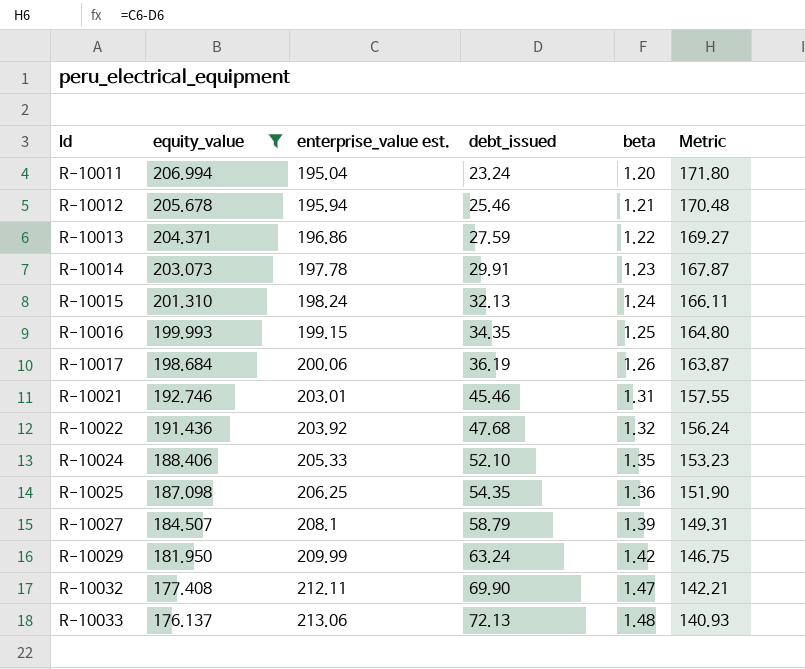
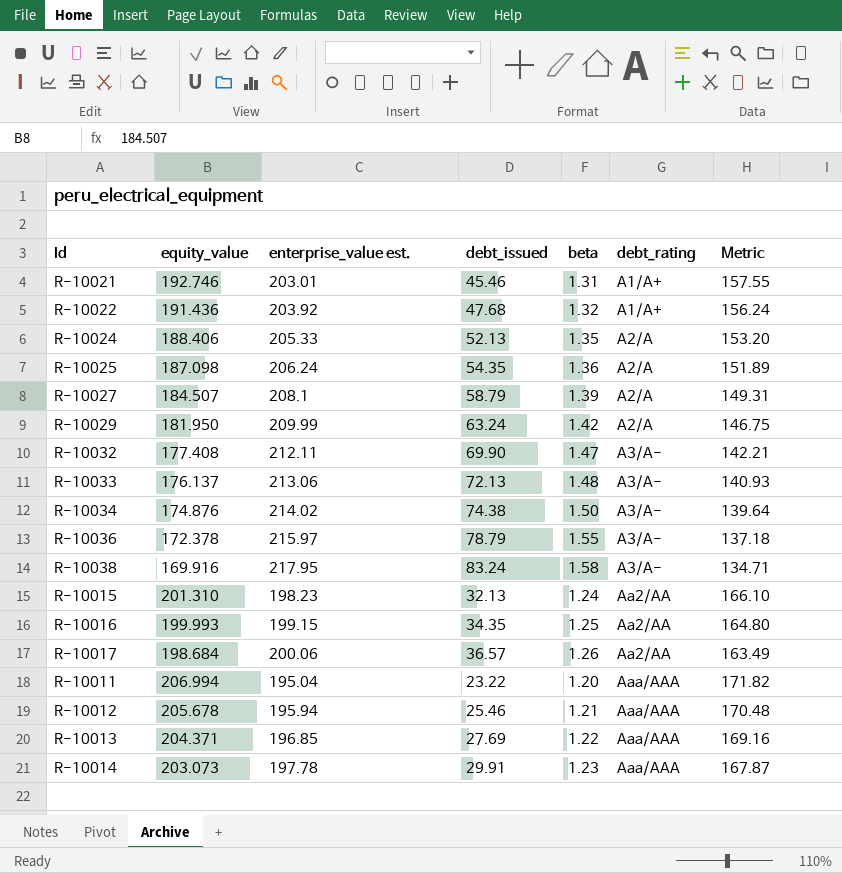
filter: equity_value >= 176.137 -> none
row order: Id ascending -> debt_rating ascending
column debt_rating | position: none -> 6
R-10024 | debt_issued: 52.10 -> 52.13
R-10024 | Metric: 153.23 -> 153.20
R-10025 | enterprise_value est.: 206.25 -> 206.24
R-10025 | Metric: 151.90 -> 151.89
R-10015 | enterprise_value est.: 198.24 -> 198.23
R-10015 | Metric: 166.11 -> 166.10
R-10017 | debt_issued: 36.19 -> 36.57
R-10017 | Metric: 163.87 -> 163.49
R-10011 | debt_issued: 23.24 -> 23.22
R-10011 | Metric: 171.80 -> 171.82
R-10013 | enterprise_value est.: 196.86 -> 196.85
R-10013 | debt_issued: 27.59 -> 27.69
R-10013 | Metric: 169.27 -> 169.16

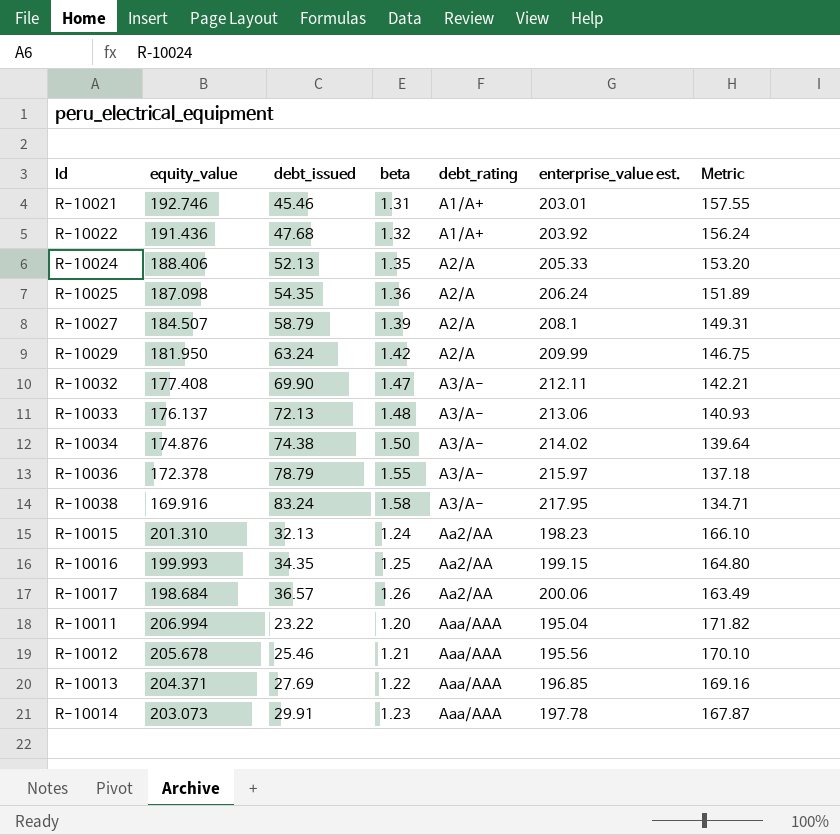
column enterprise_value est. | position: 3 -> 6
R-10012 | enterprise_value est.: 195.94 -> 195.56
R-10012 | Metric: 170.48 -> 170.10

